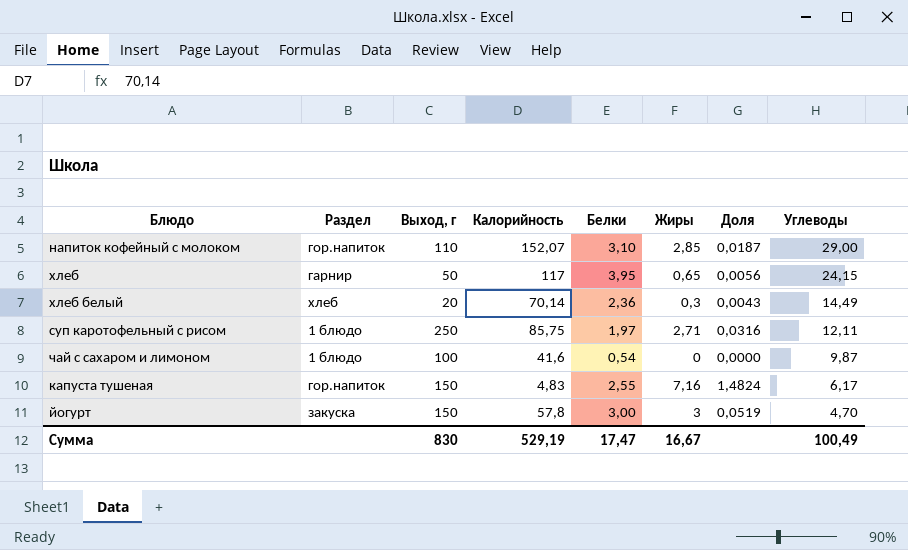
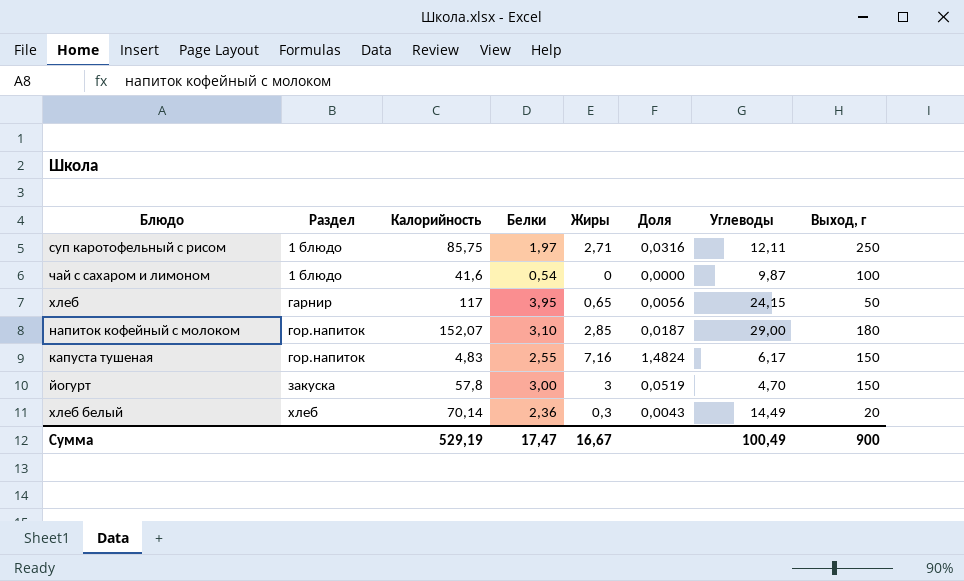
row order: Углеводы descending -> Раздел ascending
column Выход, г | position: 3 -> 8
напиток кофейный с молоком | Выход, г: 110 -> 180
Сумма | Выход, г: 830 -> 900

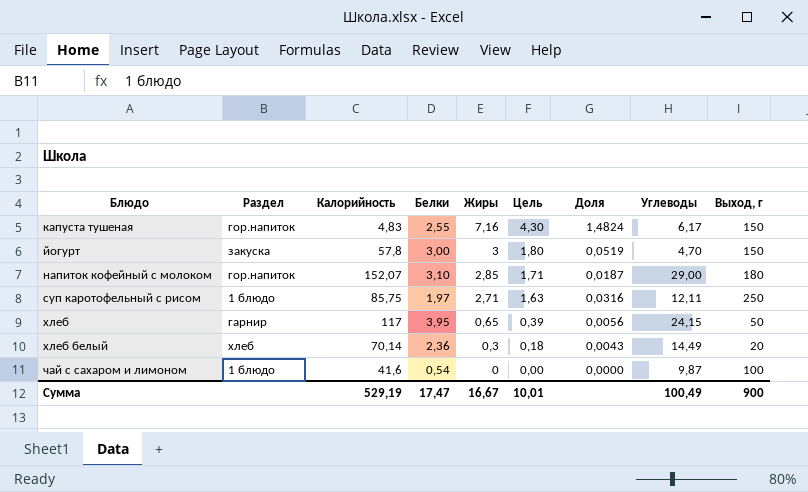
row order: Раздел ascending -> Жиры descending
column Цель | formula: none -> [Жиры] * 0,6

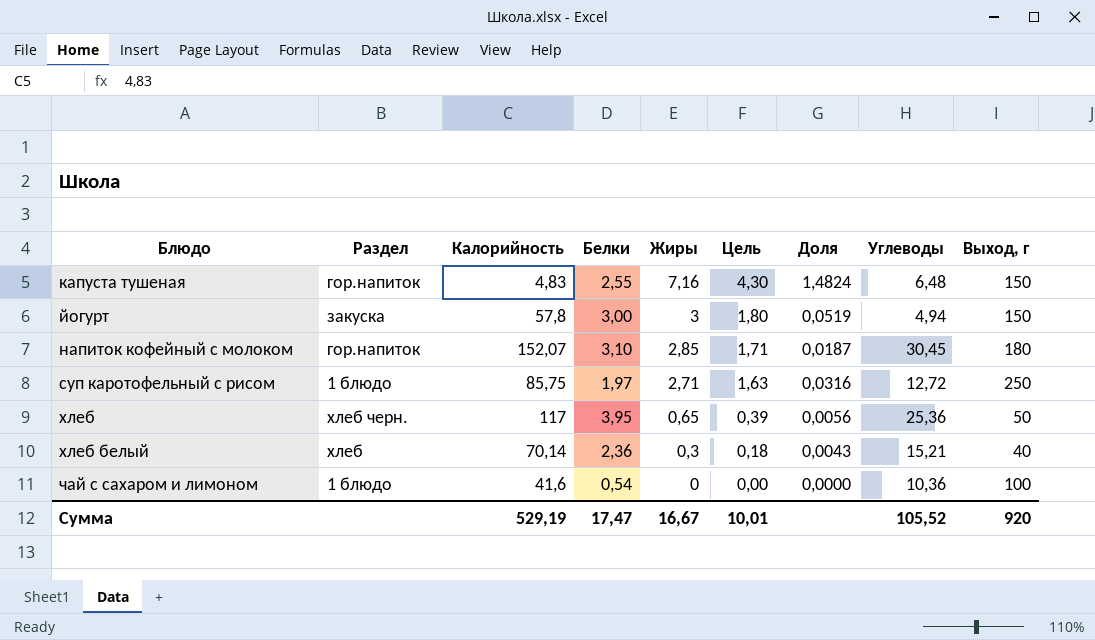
капуста тушеная | Углеводы: 6,17 -> 6,48
йогурт | Углеводы: 4,70 -> 4,94
напиток кофейный с молоком | Углеводы: 29,00 -> 30,45
суп каротофельный с рисом | Углеводы: 12,11 -> 12,72
хлеб | Раздел: гарнир -> хлеб черн.
хлеб | Углеводы: 24,15 -> 25,36
хлеб белый | Углеводы: 14,49 -> 15,21
хлеб белый | Выход, г: 20 -> 40
чай с сахаром и лимоном | Углеводы: 9,87 -> 10,36
Сумма | Углеводы: 100,49 -> 105,52
Сумма | Выход, г: 900 -> 920

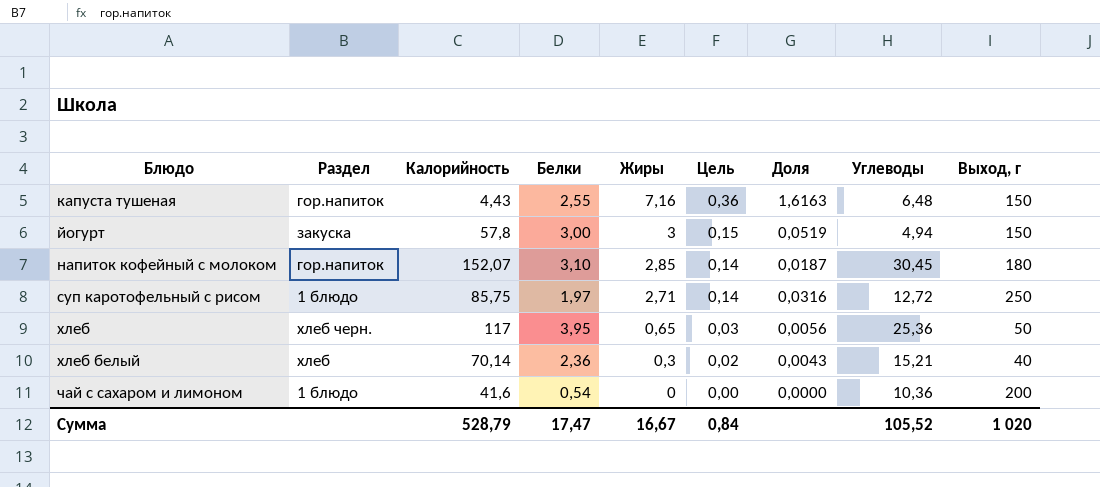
column Цель | formula: [Жиры] * 0,6 -> [Жиры] * 0,05
капуста тушеная | Калорийность: 4,83 -> 4,43
капуста тушеная | Доля: 1,4824 -> 1,6163
чай с сахаром и лимоном | Выход, г: 100 -> 200
Сумма | Калорийность: 529,19 -> 528,79
Сумма | Цель: 10,01 -> 0,84
Сумма | Выход, г: 920 -> 1 020

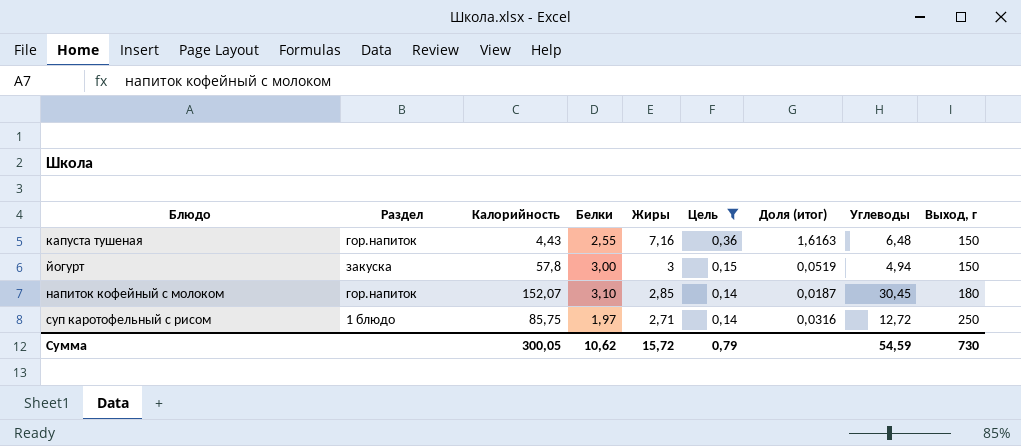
filter: none -> Цель >= 0,14
column name: Доля -> Доля (итог)
Сумма | Калорийность: 528,79 -> 300,05
Сумма | Белки: 17,47 -> 10,62
Сумма | Жиры: 16,67 -> 15,72
Сумма | Цель: 0,84 -> 0,79
Сумма | Углеводы: 105,52 -> 54,59
Сумма | Выход, г: 1 020 -> 730

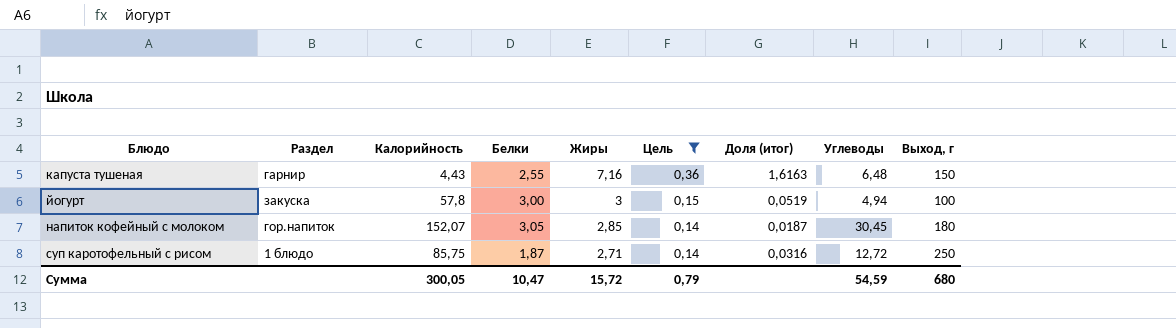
капуста тушеная | Раздел: гор.напиток -> гарнир
йогурт | Выход, г: 150 -> 100
напиток кофейный с молоком | Белки: 3,10 -> 3,05
суп каротофельный с рисом | Белки: 1,97 -> 1,87
Сумма | Белки: 10,62 -> 10,47
Сумма | Выход, г: 730 -> 680

